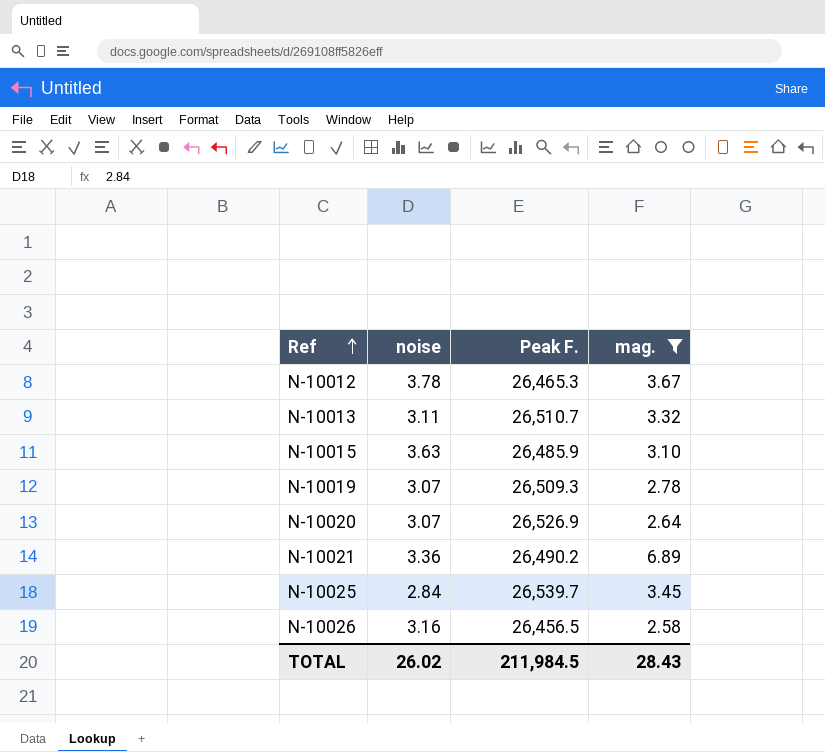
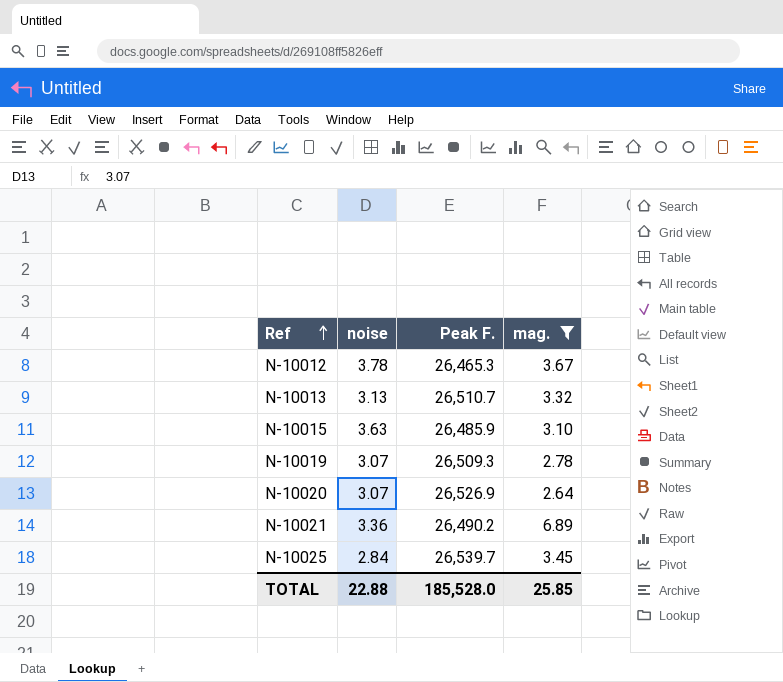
row N-10026: 3.16 | 26,456.5 | 2.58 -> none
N-10013 | noise: 3.11 -> 3.13
TOTAL | noise: 26.02 -> 22.88
TOTAL | Peak F.: 211,984.5 -> 185,528.0
TOTAL | mag.: 28.43 -> 25.85

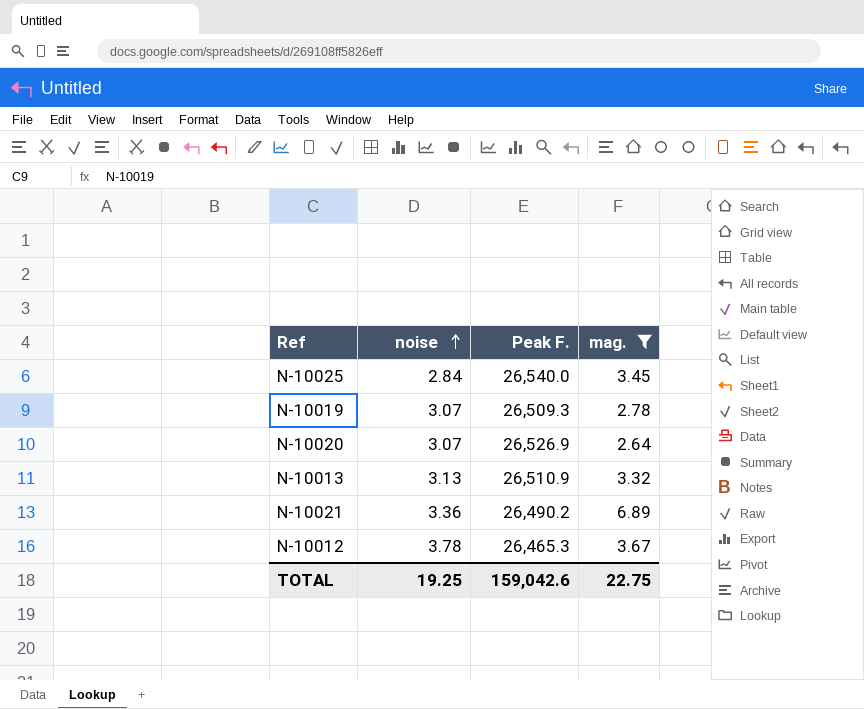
row order: Ref ascending -> noise ascending
row N-10015: 3.63 | 26,485.9 | 3.10 -> none
N-10025 | Peak F.: 26,539.7 -> 26,540.0
N-10013 | Peak F.: 26,510.7 -> 26,510.9
TOTAL | noise: 22.88 -> 19.25
TOTAL | Peak F.: 185,528.0 -> 159,042.6
TOTAL | mag.: 25.85 -> 22.75

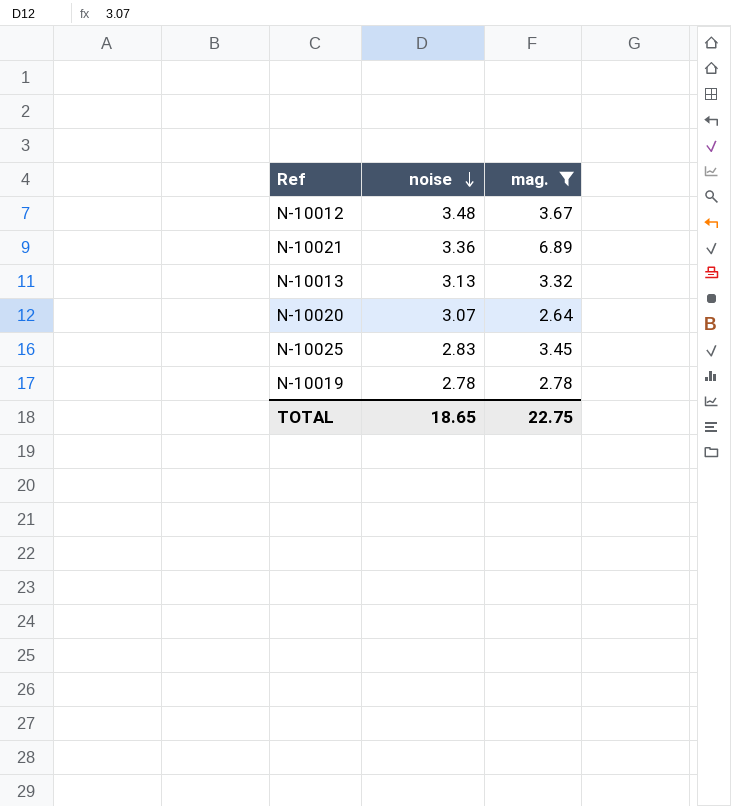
row order: noise ascending -> noise descending
column Peak F. | position: 3 -> none
N-10012 | noise: 3.78 -> 3.48
N-10025 | noise: 2.84 -> 2.83
N-10019 | noise: 3.07 -> 2.78
TOTAL | noise: 19.25 -> 18.65

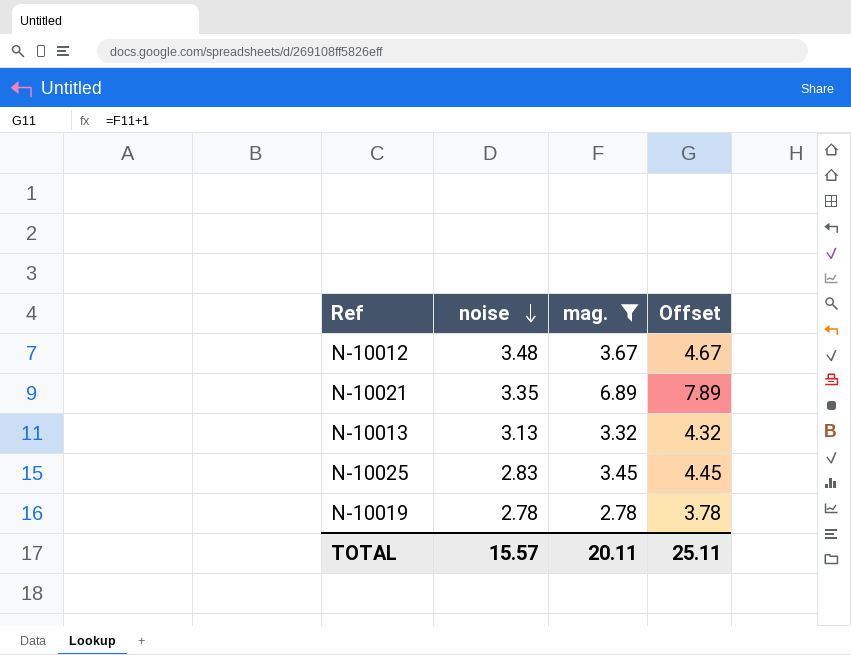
column Offset | formula: none -> [mag.] + 1
row N-10020: 3.07 | 2.64 -> none
N-10021 | noise: 3.36 -> 3.35
TOTAL | noise: 18.65 -> 15.57
TOTAL | mag.: 22.75 -> 20.11

